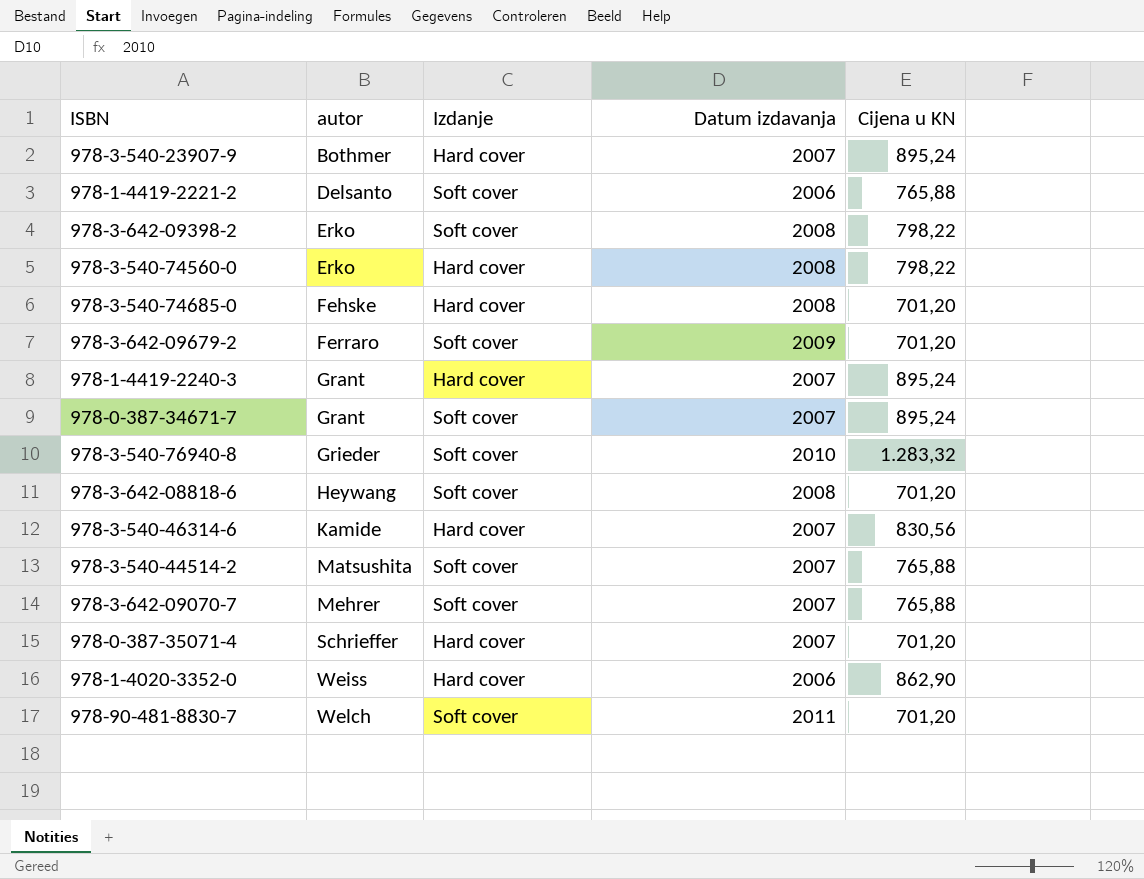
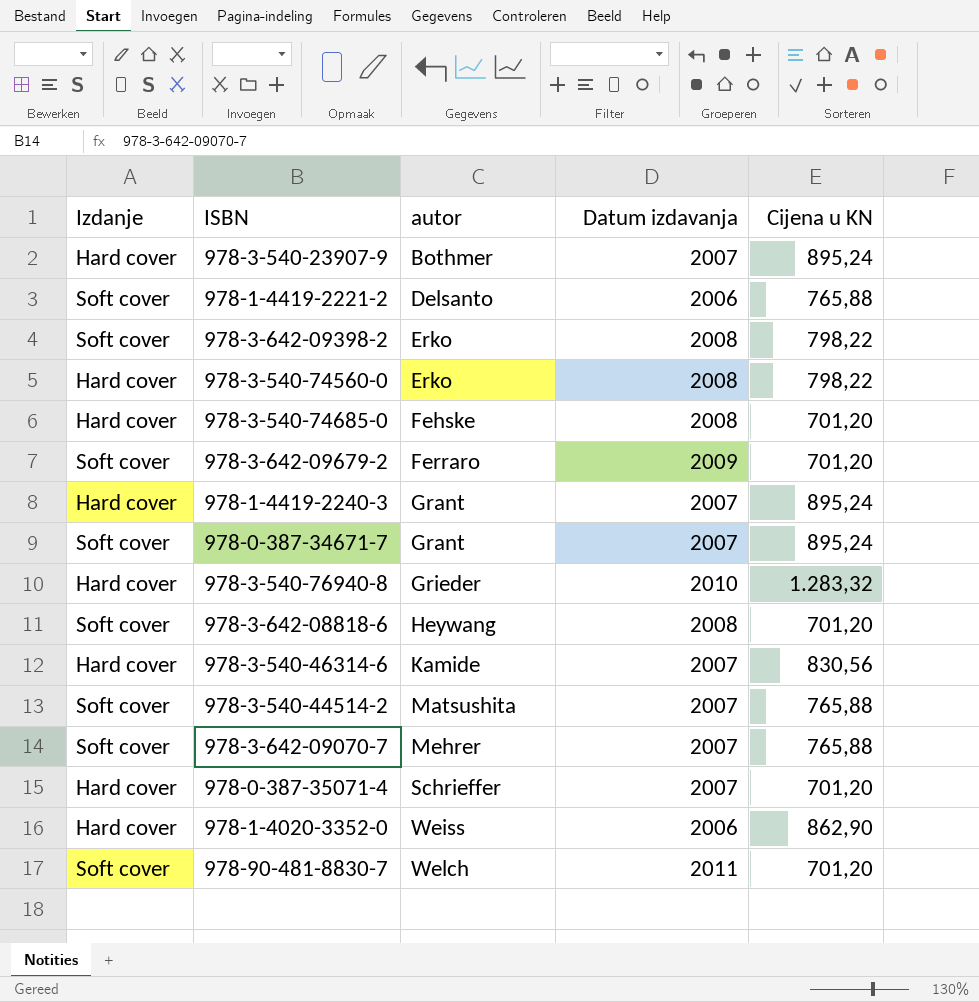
column Izdanje | position: 3 -> 1
978-3-540-76940-8 | Izdanje: Soft cover -> Hard cover

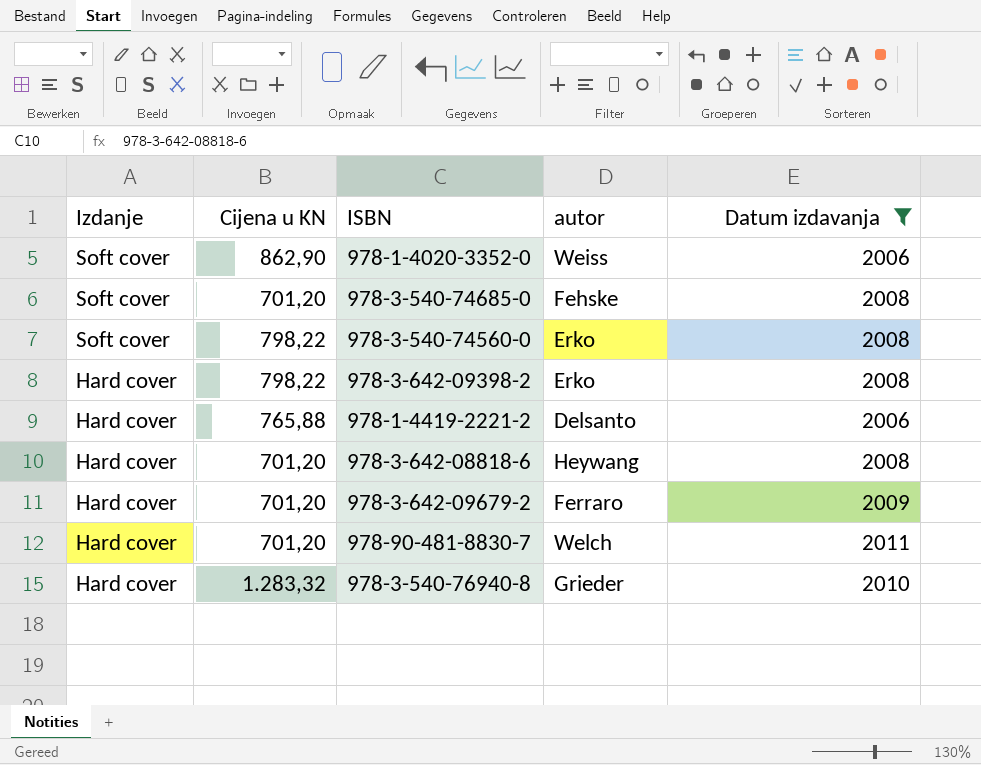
filter: none -> Datum izdavanja != 2007
row order: autor ascending -> Izdanje descending
column Cijena u KN | position: 5 -> 2
978-1-4020-3352-0 | Izdanje: Hard cover -> Soft cover
978-3-540-74685-0 | Izdanje: Hard cover -> Soft cover
978-3-540-74560-0 | Izdanje: Hard cover -> Soft cover
978-3-642-09398-2 | Izdanje: Soft cover -> Hard cover
978-1-4419-2221-2 | Izdanje: Soft cover -> Hard cover
978-3-642-08818-6 | Izdanje: Soft cover -> Hard cover
978-3-642-09679-2 | Izdanje: Soft cover -> Hard cover
978-90-481-8830-7 | Izdanje: Soft cover -> Hard cover

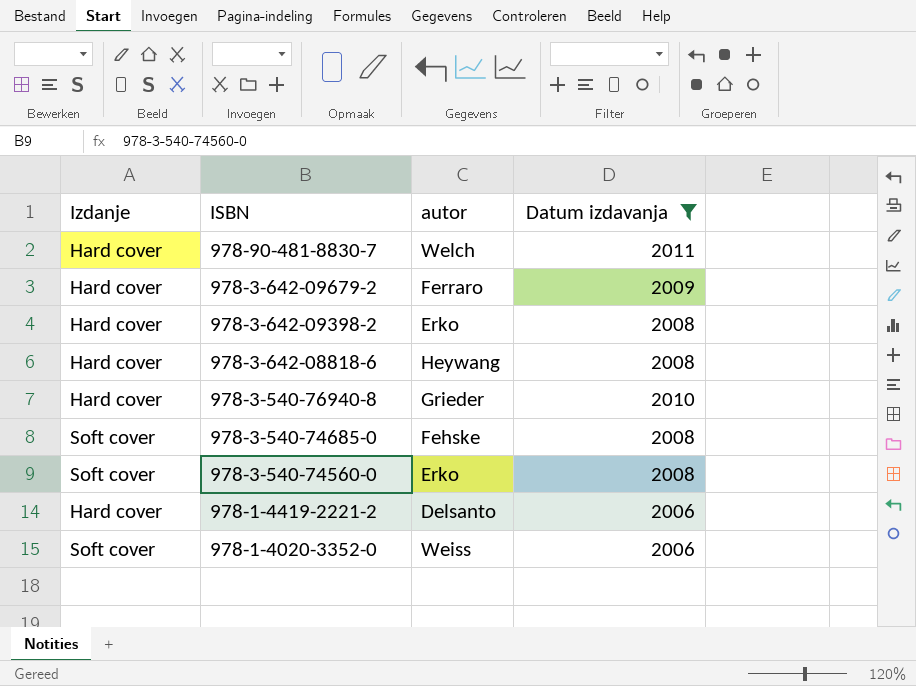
row order: Izdanje descending -> ISBN descending
column Cijena u KN | position: 2 -> none

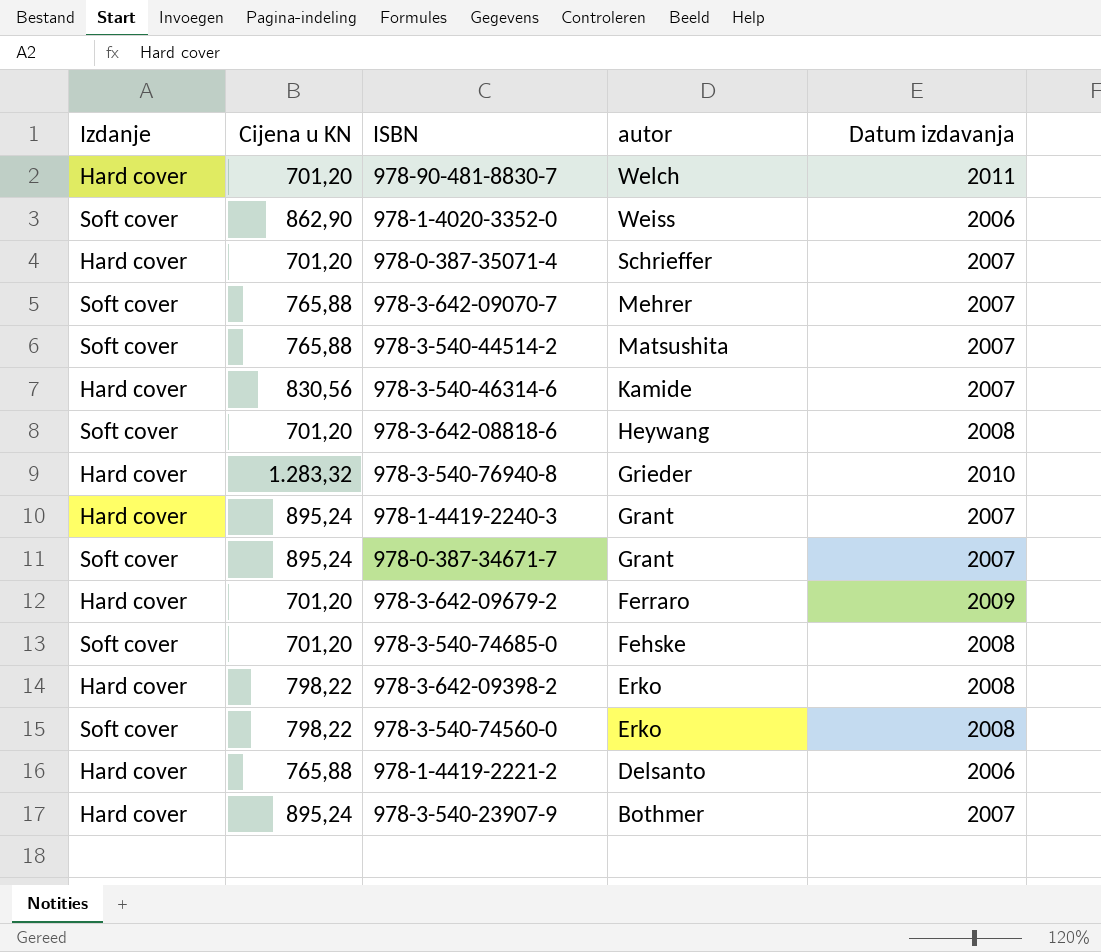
filter: Datum izdavanja != 2007 -> none
row order: ISBN descending -> autor descending
column Cijena u KN | position: none -> 2
978-3-642-08818-6 | Izdanje: Hard cover -> Soft cover

